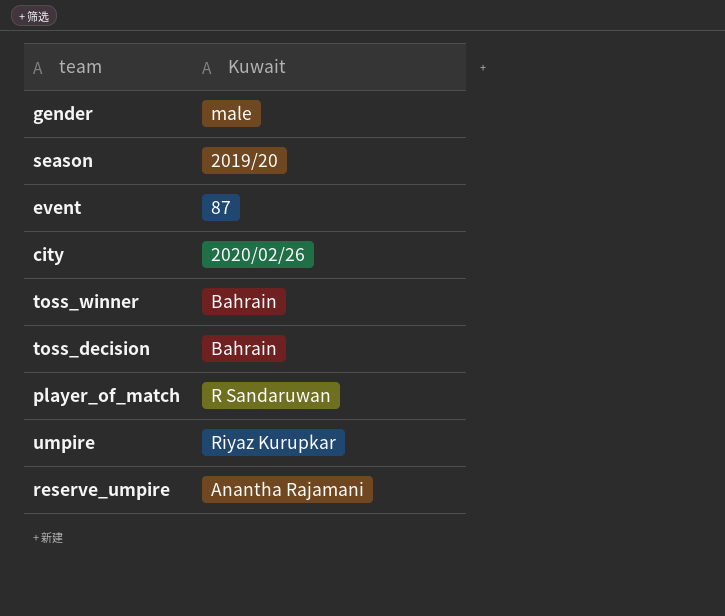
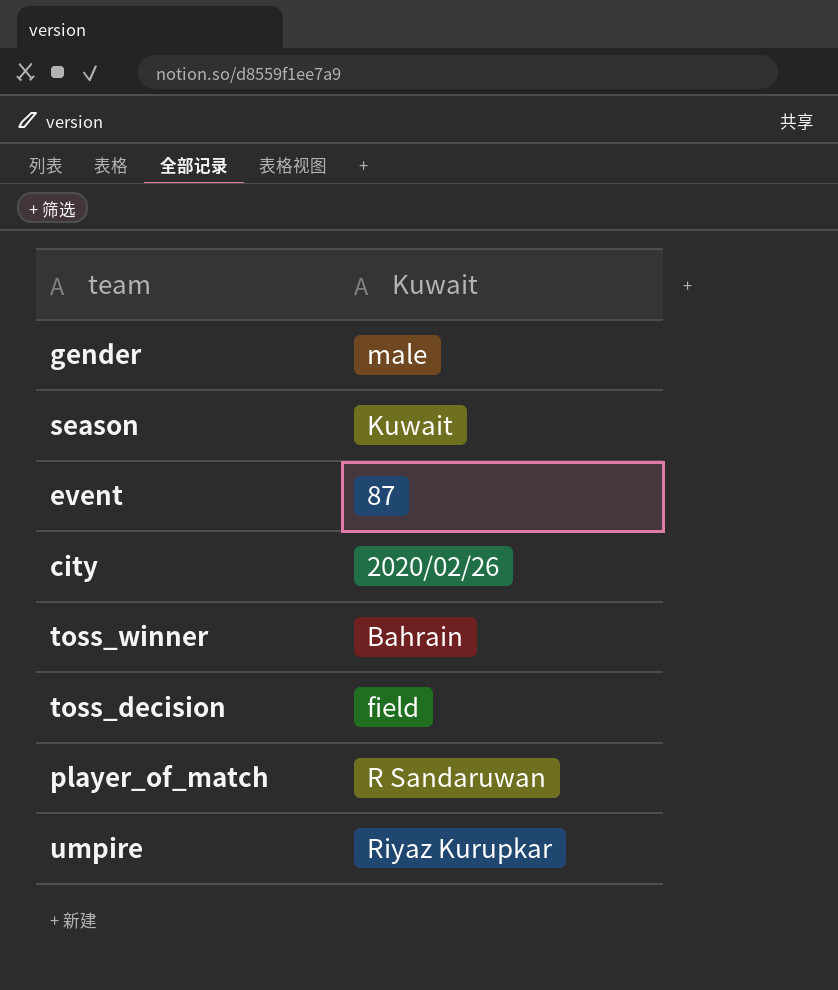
row reserve_umpire: Anantha Rajamani -> none
season | Kuwait: 2019/20 -> Kuwait
toss_decision | Kuwait: Bahrain -> field

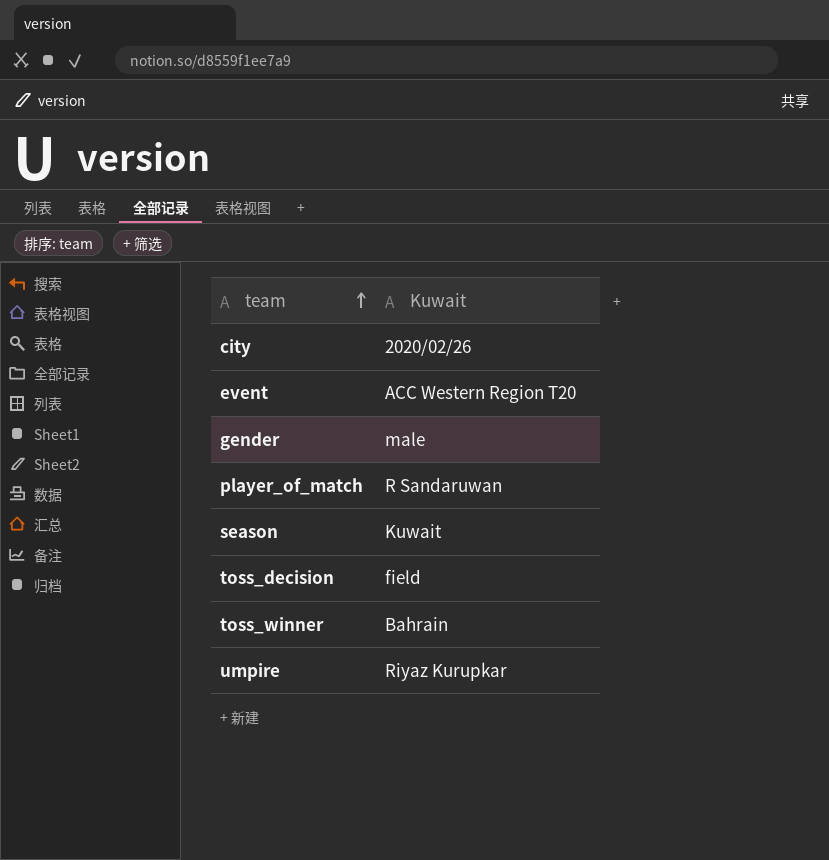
row order: none -> team ascending
event | Kuwait: 87 -> ACC Western Region T20

